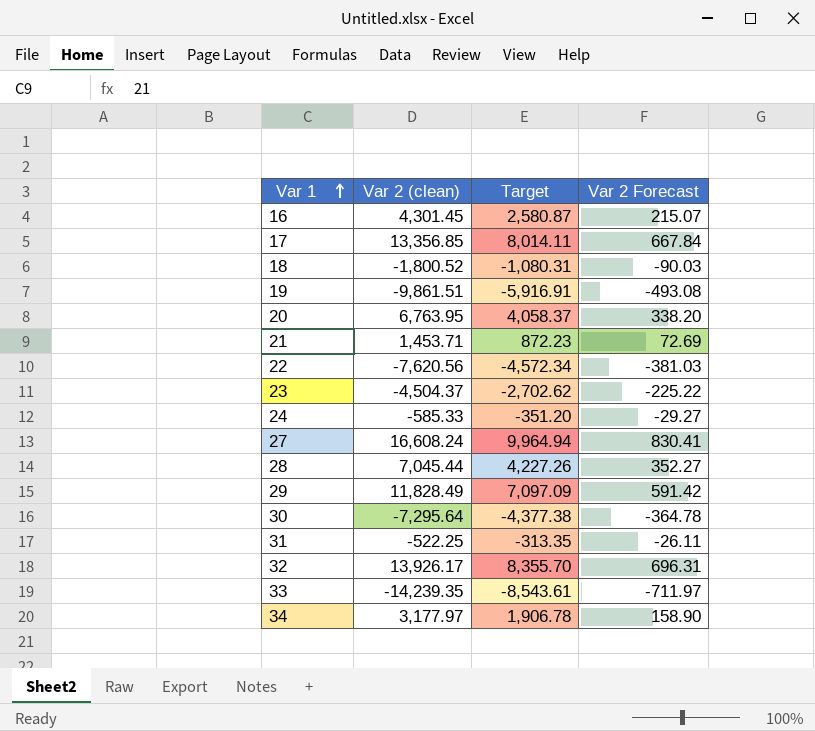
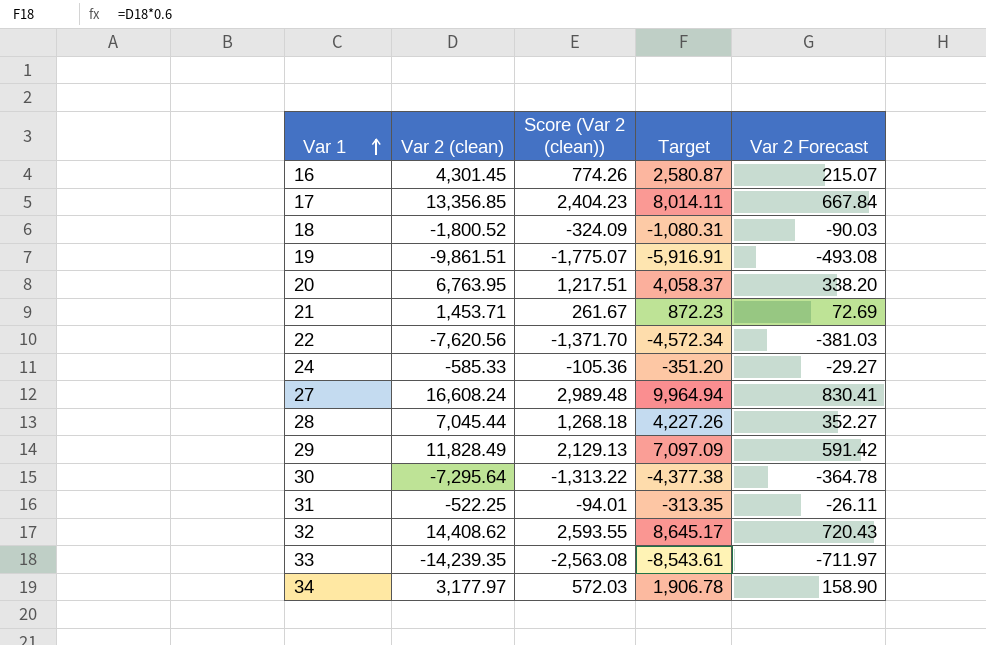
column Score (Var 2 (clean)) | formula: none -> [Var 2 (clean)] * 0.18
row 23: -4,504.37 | -2,702.62 | -225.22 -> none
32 | Var 2 (clean): 13,926.17 -> 14,408.62
32 | Target: 8,355.70 -> 8,645.17
32 | Var 2 Forecast: 696.31 -> 720.43

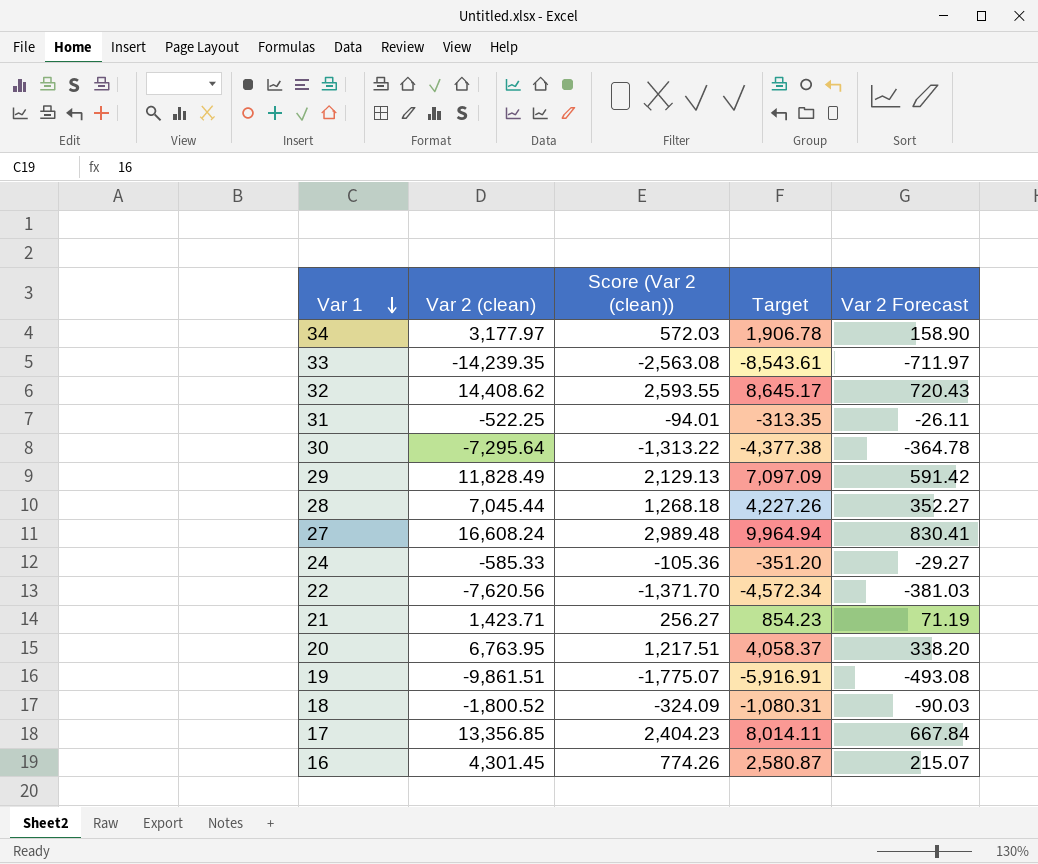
row order: Var 1 ascending -> Var 1 descending
21 | Var 2 (clean): 1,453.71 -> 1,423.71
21 | Score (Var 2 (clean)): 261.67 -> 256.27
21 | Target: 872.23 -> 854.23
21 | Var 2 Forecast: 72.69 -> 71.19

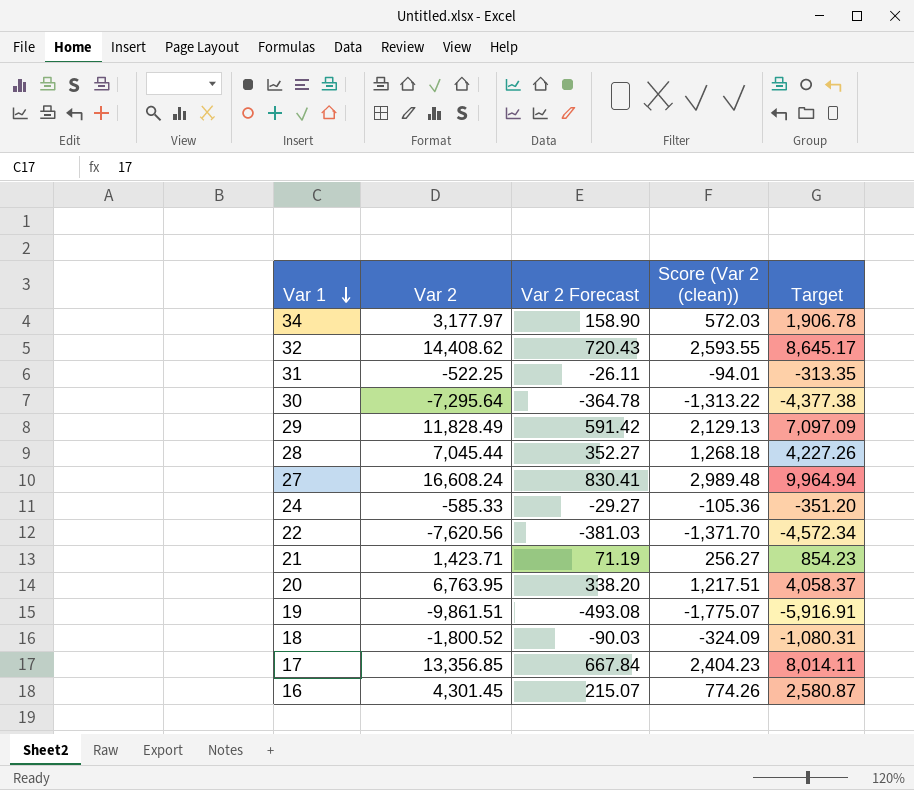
column name: Var 2 (clean) -> Var 2
column Var 2 Forecast | position: 5 -> 3
row 33: -14,239.35 | -2,563.08 | -8,543.61 | -711.97 -> none

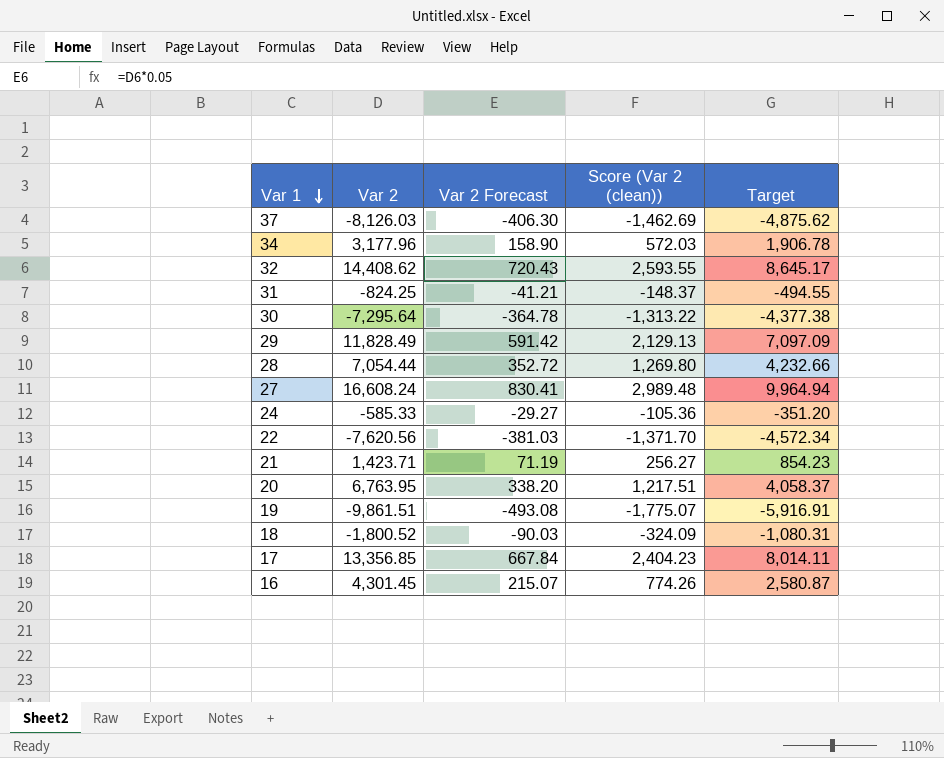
row 37: none -> -8,126.03 | -406.30 | -1,462.69 | -4,875.62
34 | Var 2: 3,177.97 -> 3,177.96
31 | Var 2: -522.25 -> -824.25
31 | Var 2 Forecast: -26.11 -> -41.21
31 | Score (Var 2 (clean)): -94.01 -> -148.37
31 | Target: -313.35 -> -494.55
28 | Var 2: 7,045.44 -> 7,054.44
28 | Var 2 Forecast: 352.27 -> 352.72
28 | Score (Var 2 (clean)): 1,268.18 -> 1,269.80
28 | Target: 4,227.26 -> 4,232.66

